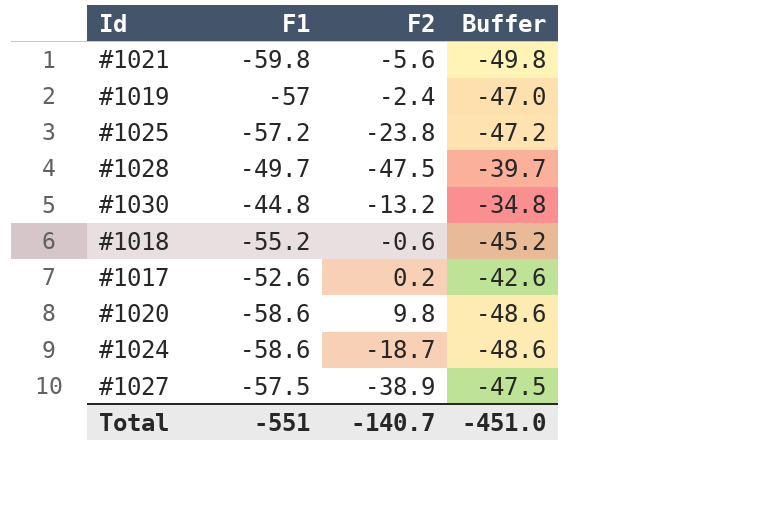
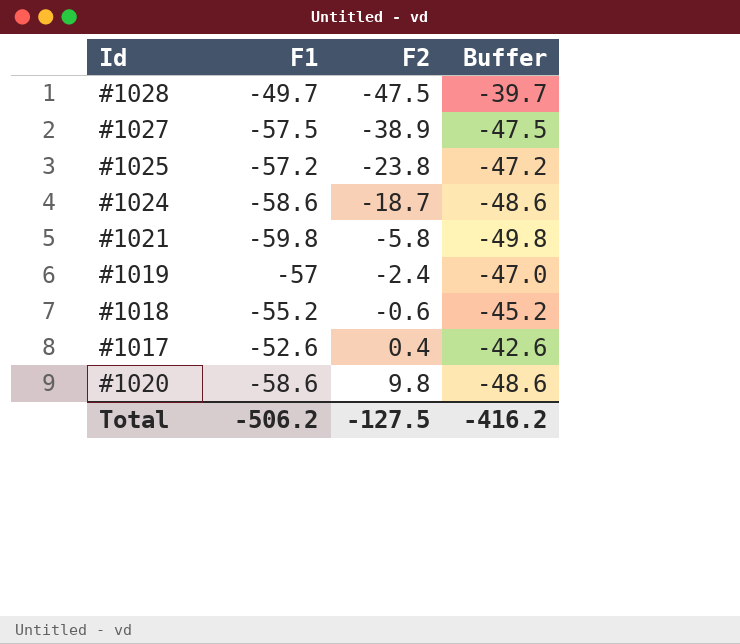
row order: none -> F2 ascending
row #1030: -44.8 | -13.2 | -34.8 -> none
#1021 | F2: -5.6 -> -5.8
#1017 | F2: 0.2 -> 0.4
Total | F1: -551 -> -506.2
Total | F2: -140.7 -> -127.5
Total | Buffer: -451.0 -> -416.2

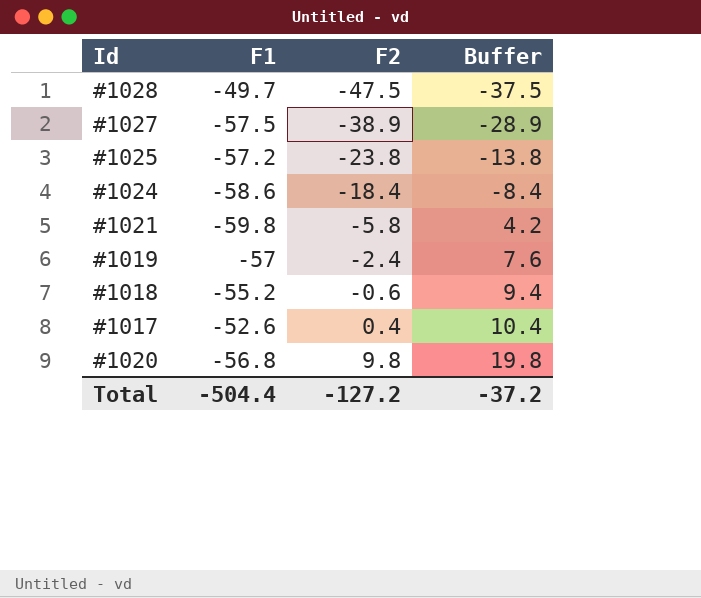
column Buffer | formula: [F1] + 10 -> [F2] + 10
#1024 | F2: -18.7 -> -18.4
#1020 | F1: -58.6 -> -56.8
Total | F1: -506.2 -> -504.4
Total | F2: -127.5 -> -127.2
Total | Buffer: -416.2 -> -37.2

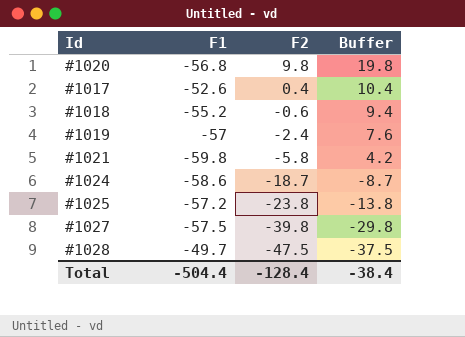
row order: F2 ascending -> F2 descending
#1024 | F2: -18.4 -> -18.7
#1024 | Buffer: -8.4 -> -8.7
#1027 | F2: -38.9 -> -39.8
#1027 | Buffer: -28.9 -> -29.8
Total | F2: -127.2 -> -128.4
Total | Buffer: -37.2 -> -38.4

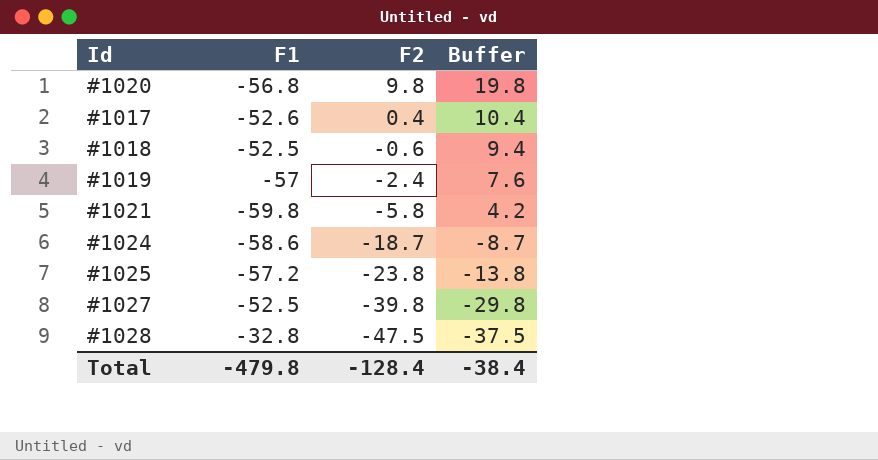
#1018 | F1: -55.2 -> -52.5
#1027 | F1: -57.5 -> -52.5
#1028 | F1: -49.7 -> -32.8
Total | F1: -504.4 -> -479.8

